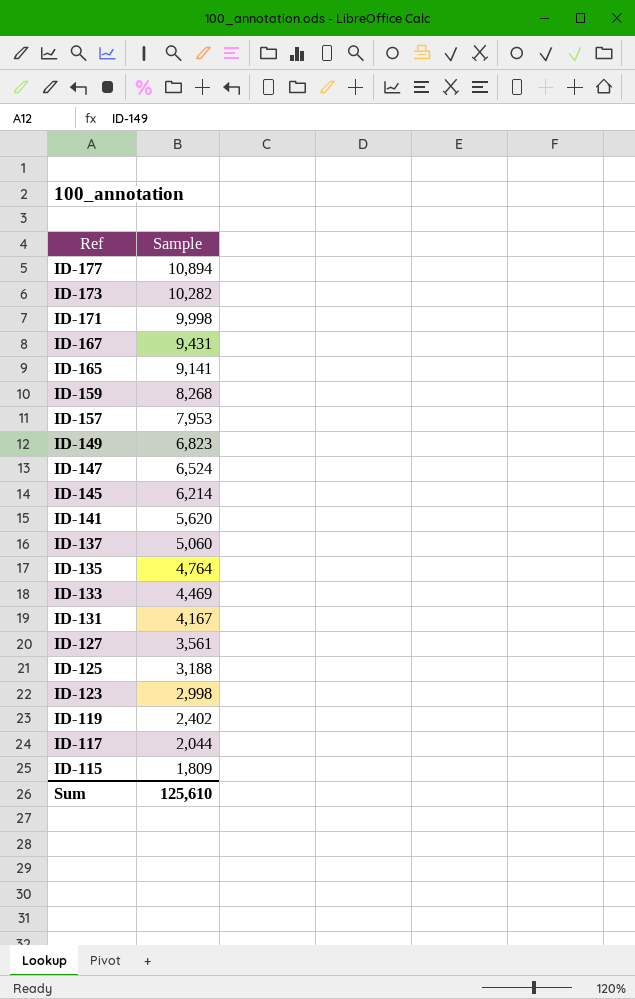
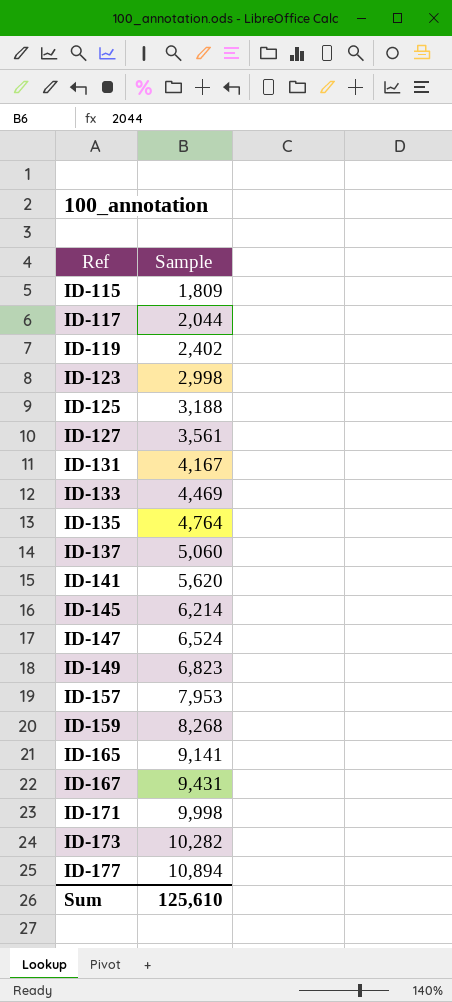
row order: Ref descending -> Ref ascending

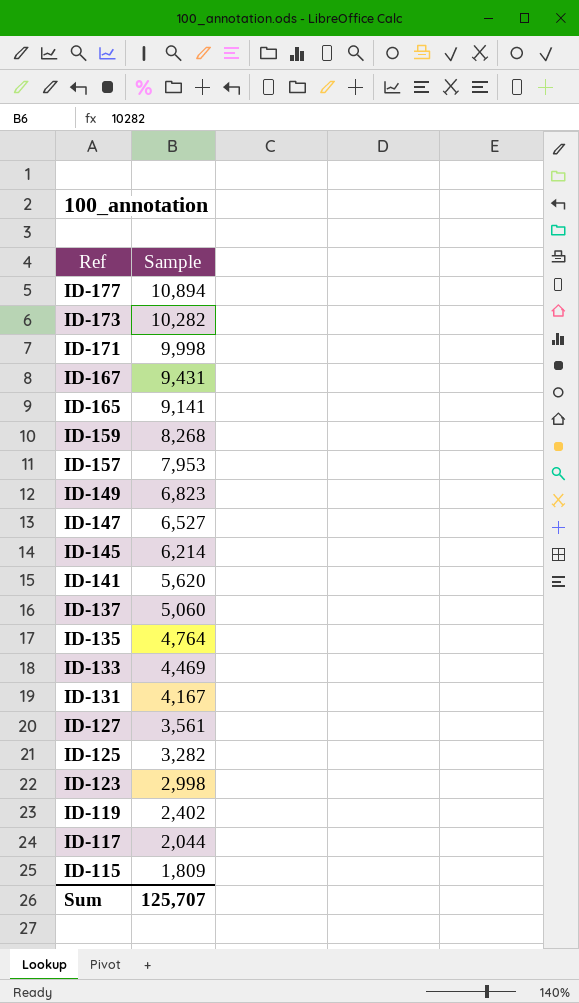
row order: Ref ascending -> Ref descending
ID-147 | Sample: 6,524 -> 6,527
ID-125 | Sample: 3,188 -> 3,282
Sum | Sample: 125,610 -> 125,707

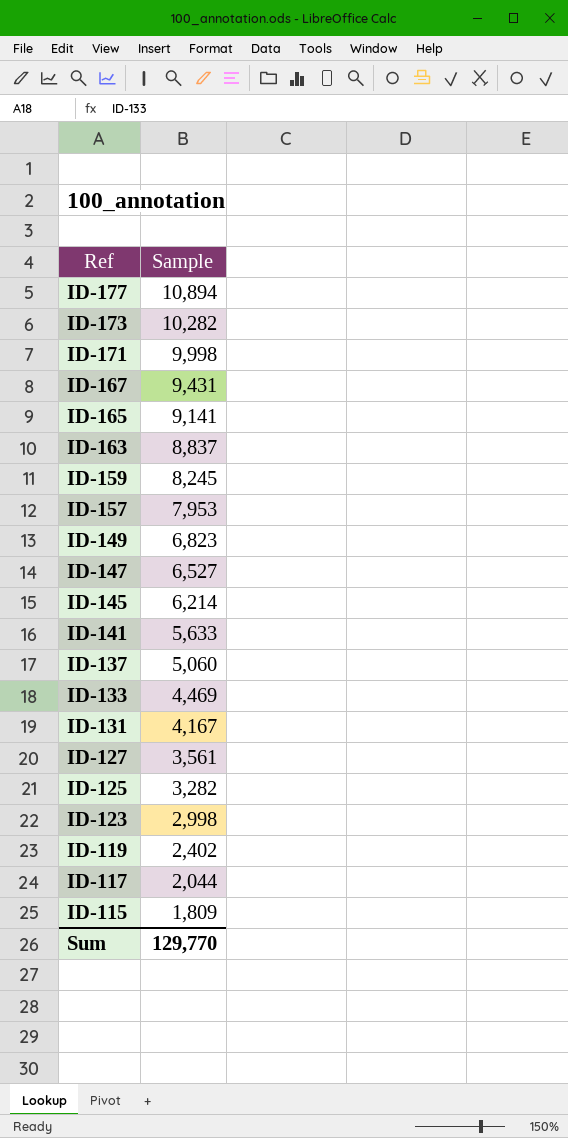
row ID-135: 4,764 -> none
row ID-163: none -> 8,837
ID-159 | Sample: 8,268 -> 8,245
ID-141 | Sample: 5,620 -> 5,633
Sum | Sample: 125,707 -> 129,770

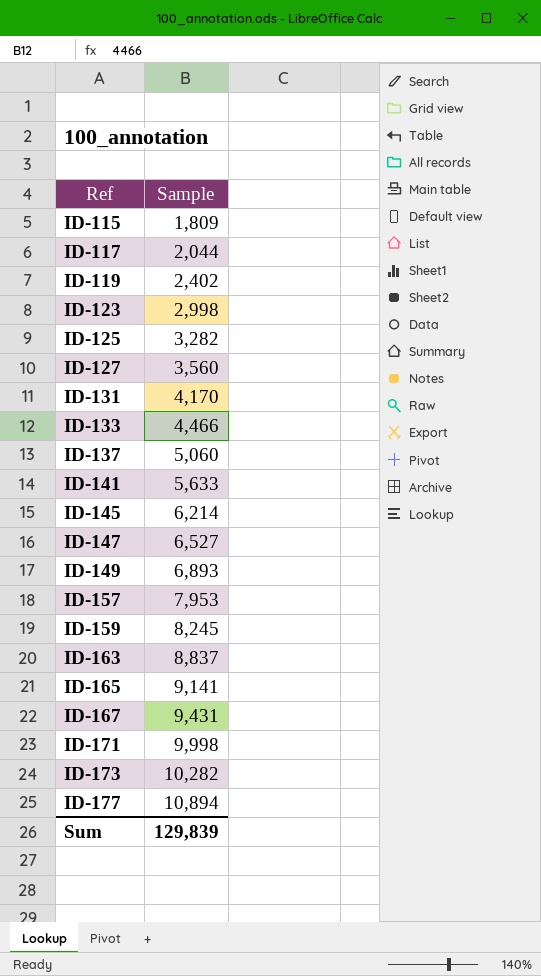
row order: Ref descending -> Ref ascending
ID-127 | Sample: 3,561 -> 3,560
ID-131 | Sample: 4,167 -> 4,170
ID-133 | Sample: 4,469 -> 4,466
ID-149 | Sample: 6,823 -> 6,893
Sum | Sample: 129,770 -> 129,839

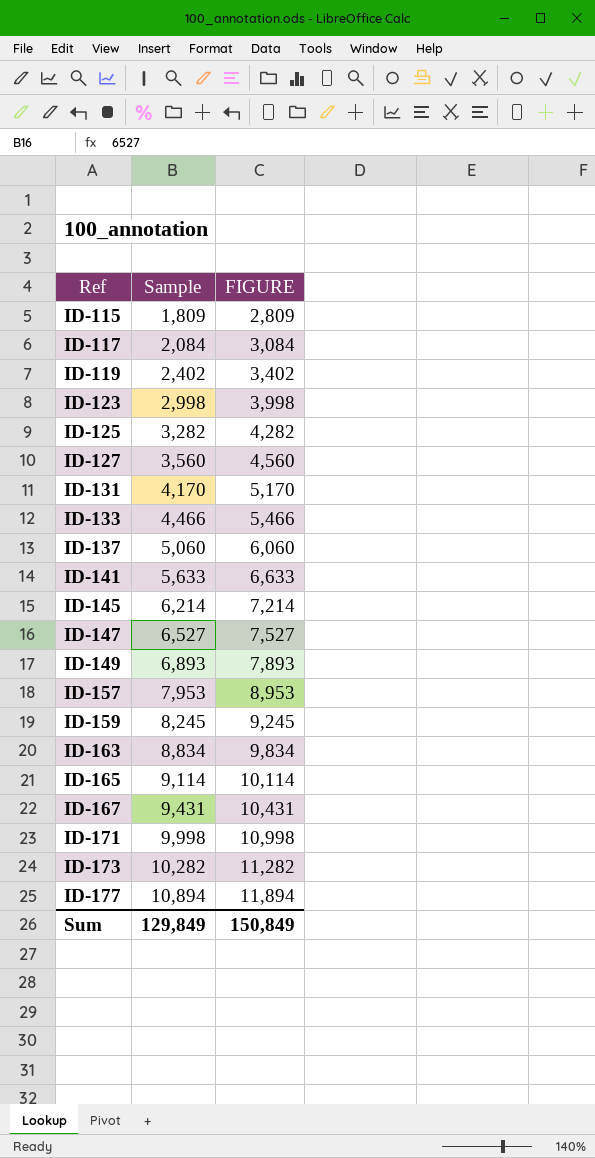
column FIGURE | formula: none -> [Sample] + 1000
ID-117 | Sample: 2,044 -> 2,084
ID-163 | Sample: 8,837 -> 8,834
ID-165 | Sample: 9,141 -> 9,114
Sum | Sample: 129,839 -> 129,849

